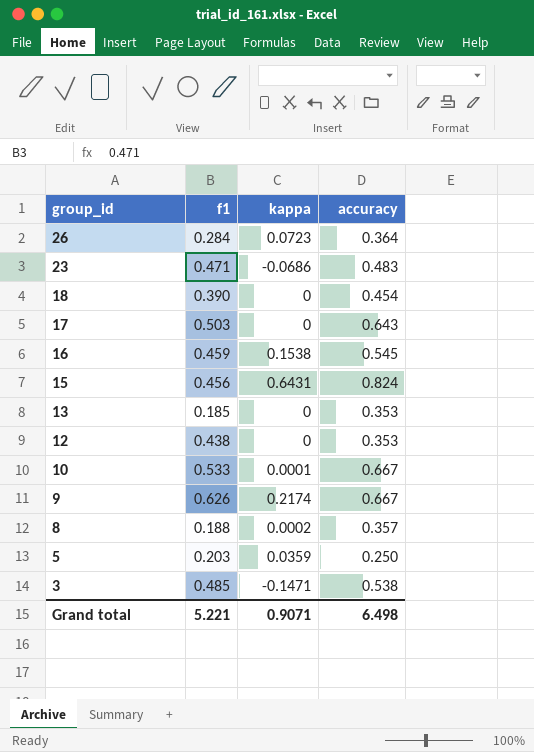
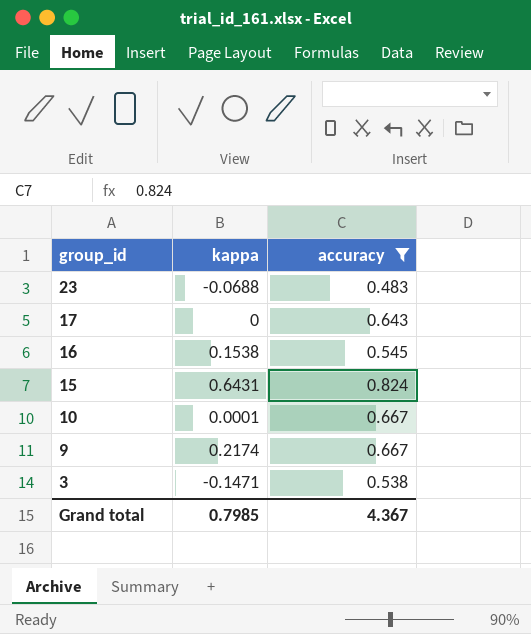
filter: none -> accuracy >= 0.483
column f1 | position: 2 -> none
23 | kappa: -0.0686 -> -0.0688
Grand total | kappa: 0.9071 -> 0.7985
Grand total | accuracy: 6.498 -> 4.367

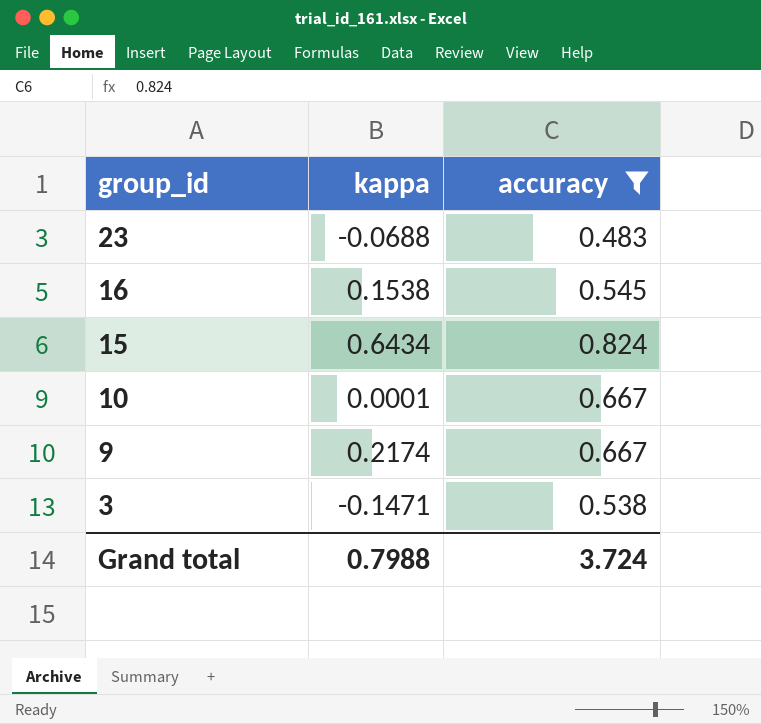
row 17: 0 | 0.643 -> none
15 | kappa: 0.6431 -> 0.6434
Grand total | kappa: 0.7985 -> 0.7988
Grand total | accuracy: 4.367 -> 3.724

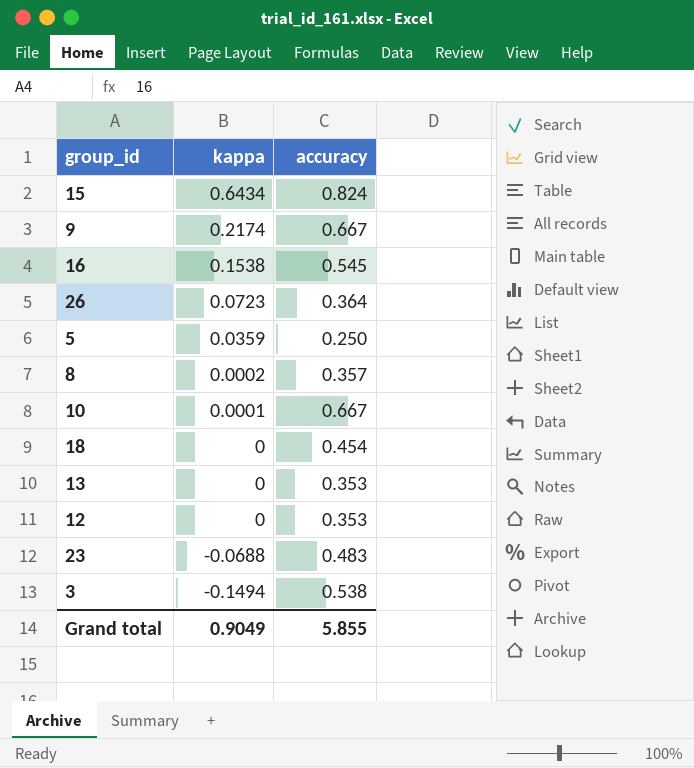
filter: accuracy >= 0.483 -> none
row order: group_id descending -> kappa descending
3 | kappa: -0.1471 -> -0.1494
Grand total | kappa: 0.7988 -> 0.9049
Grand total | accuracy: 3.724 -> 5.855

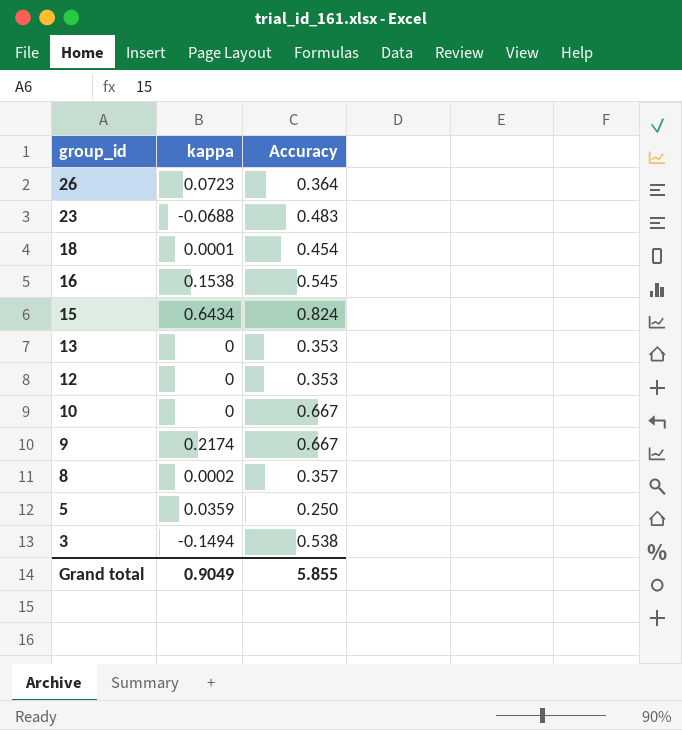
row order: kappa descending -> group_id descending
column name: accuracy -> Accuracy
18 | kappa: 0 -> 0.0001
10 | kappa: 0.0001 -> 0

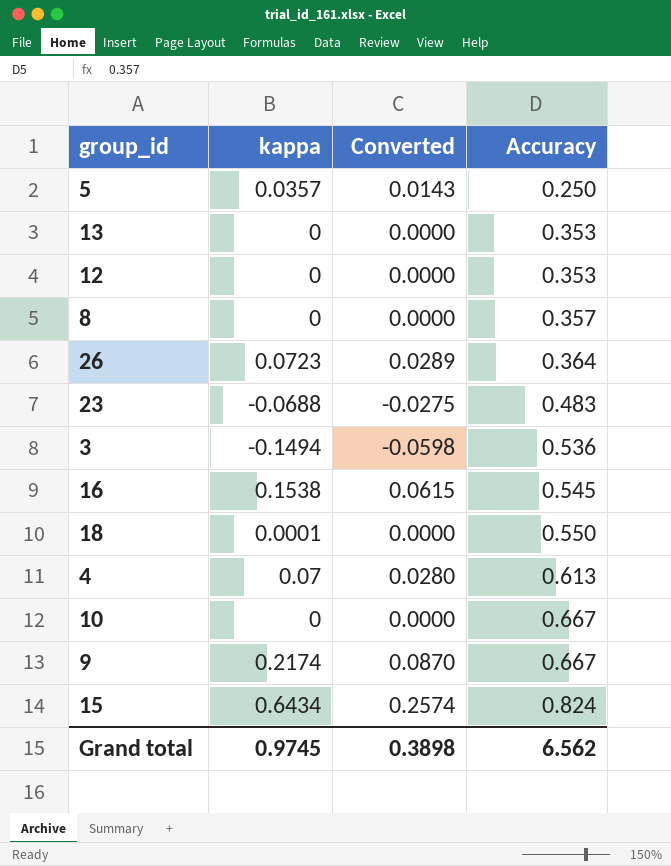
row order: group_id descending -> Accuracy ascending
column Converted | formula: none -> [kappa] * 0.4
5 | kappa: 0.0359 -> 0.0357
8 | kappa: 0.0002 -> 0
3 | Accuracy: 0.538 -> 0.536
18 | Accuracy: 0.454 -> 0.550
row 4: none -> 0.07 | 0.0280 | 0.613
Grand total | kappa: 0.9049 -> 0.9745
Grand total | Accuracy: 5.855 -> 6.562

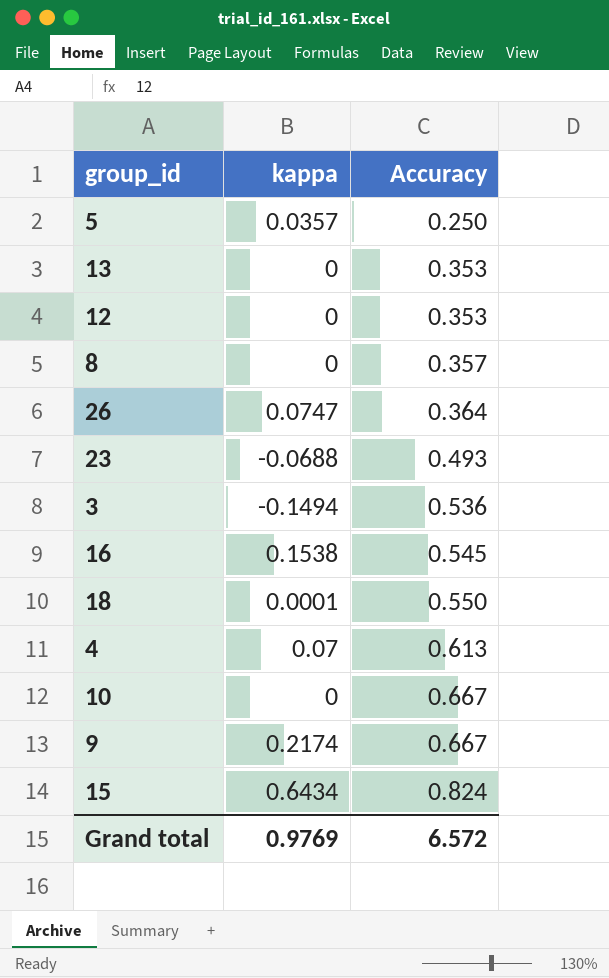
column Converted | formula: [kappa] * 0.4 -> none
26 | kappa: 0.0723 -> 0.0747
23 | Accuracy: 0.483 -> 0.493
Grand total | kappa: 0.9745 -> 0.9769
Grand total | Accuracy: 6.562 -> 6.572

